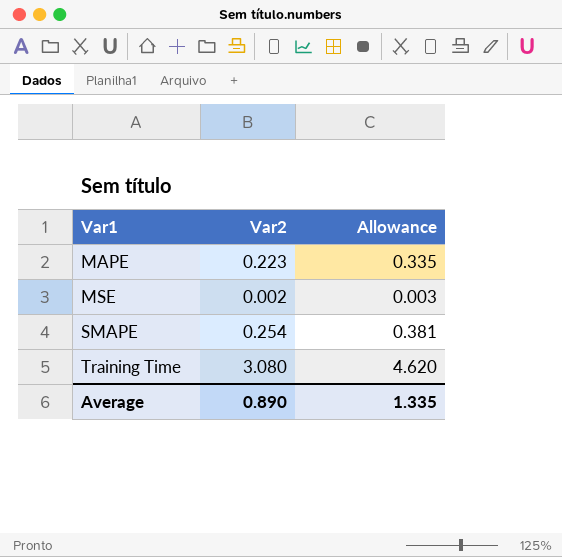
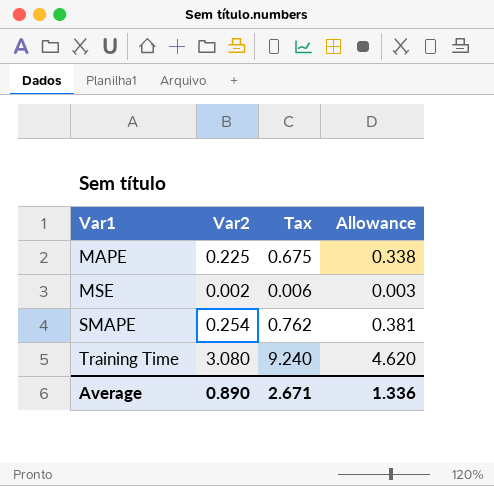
column Tax | formula: none -> [Var2] * 3
MAPE | Var2: 0.223 -> 0.225
MAPE | Allowance: 0.335 -> 0.338
Average | Allowance: 1.335 -> 1.336

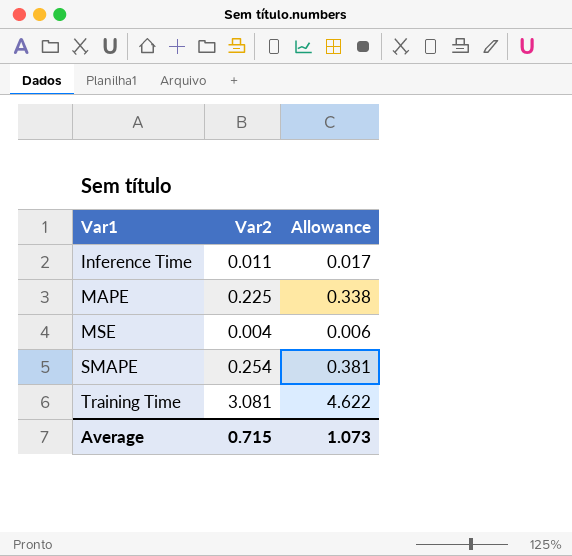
column Tax | formula: [Var2] * 3 -> none
row Inference Time: none -> 0.011 | 0.017
MSE | Var2: 0.002 -> 0.004
MSE | Allowance: 0.003 -> 0.006
Training Time | Var2: 3.080 -> 3.081
Training Time | Allowance: 4.620 -> 4.622
Average | Var2: 0.890 -> 0.715
Average | Allowance: 1.336 -> 1.073

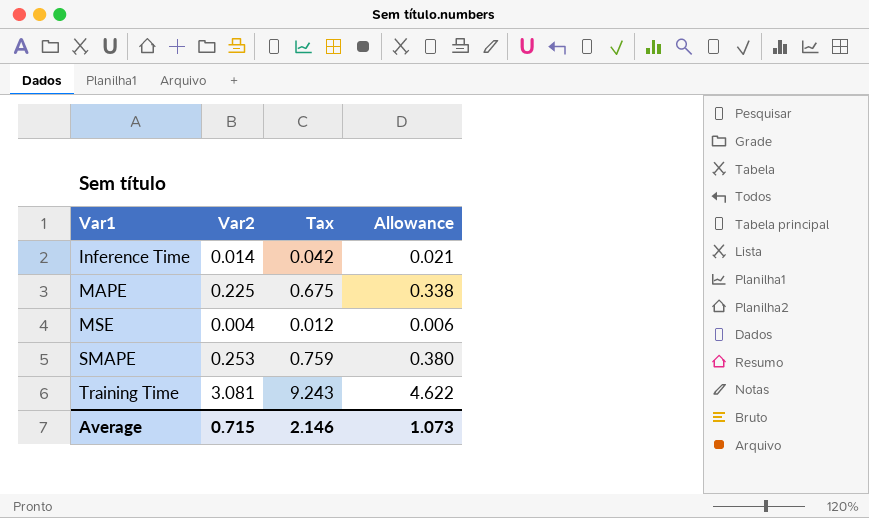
column Tax | formula: none -> [Var2] * 3
Inference Time | Var2: 0.011 -> 0.014
Inference Time | Allowance: 0.017 -> 0.021
SMAPE | Var2: 0.254 -> 0.253
SMAPE | Allowance: 0.381 -> 0.380

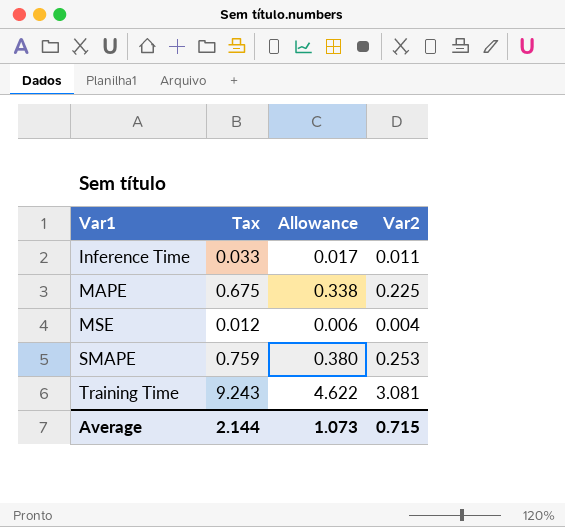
column Var2 | position: 2 -> 4
Inference Time | Tax: 0.042 -> 0.033
Inference Time | Allowance: 0.021 -> 0.017
Inference Time | Var2: 0.014 -> 0.011
Average | Tax: 2.146 -> 2.144

